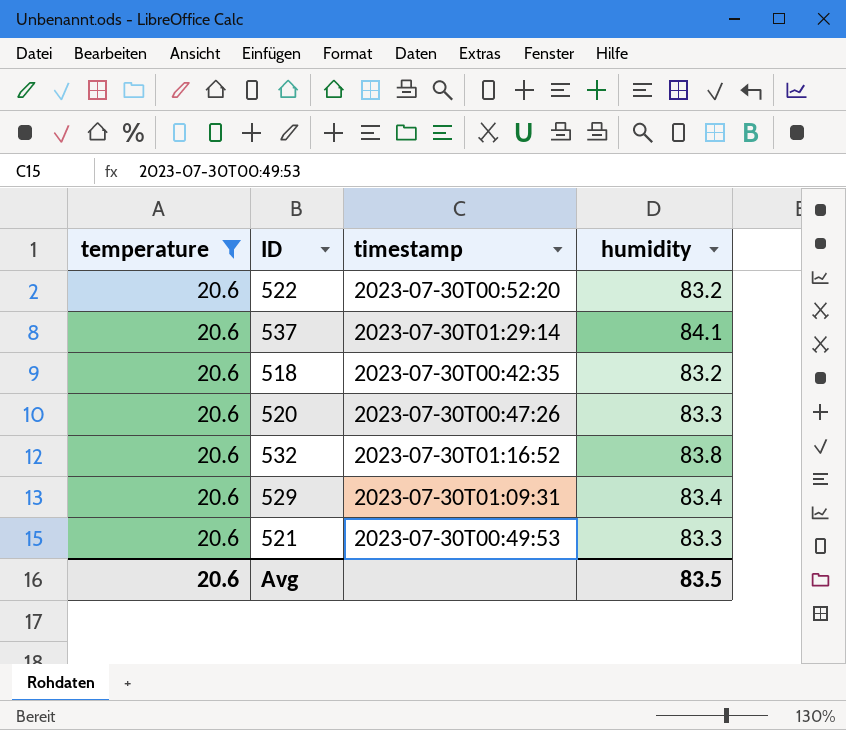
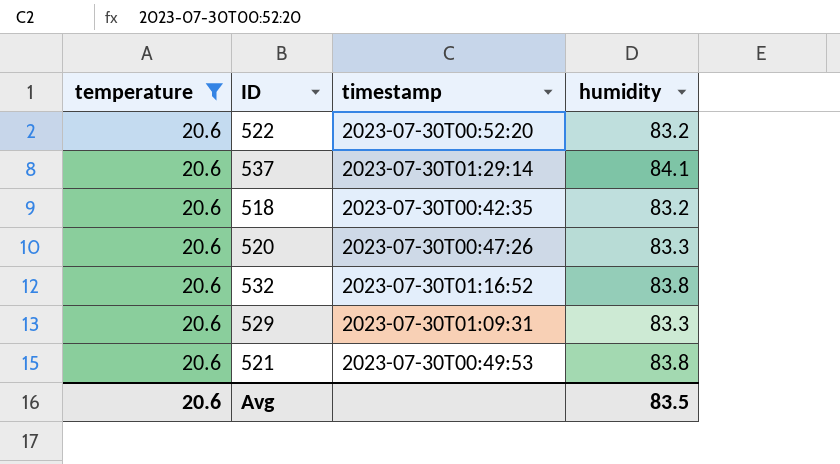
529 | humidity: 83.4 -> 83.3
521 | humidity: 83.3 -> 83.8

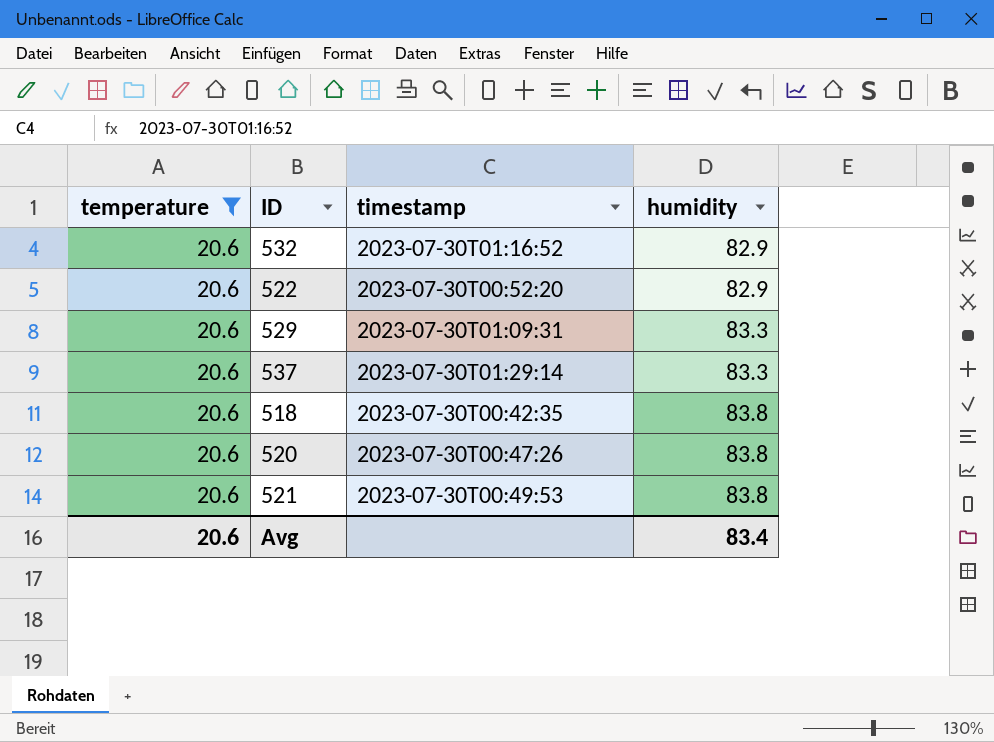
row order: none -> humidity ascending
532 | humidity: 83.8 -> 82.9
522 | humidity: 83.2 -> 82.9
537 | humidity: 84.1 -> 83.3
518 | humidity: 83.2 -> 83.8
520 | humidity: 83.3 -> 83.8
Avg | humidity: 83.5 -> 83.4

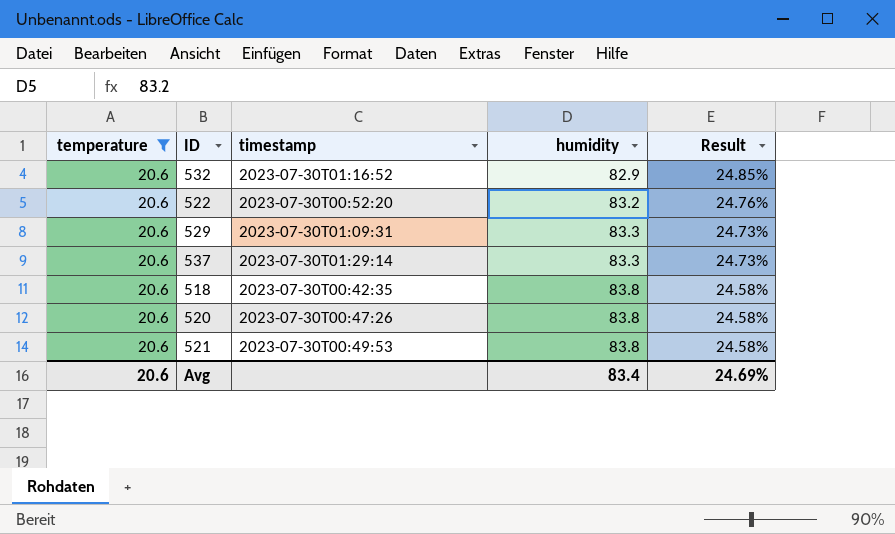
column Result | formula: none -> [temperature] / [humidity]
522 | humidity: 82.9 -> 83.2

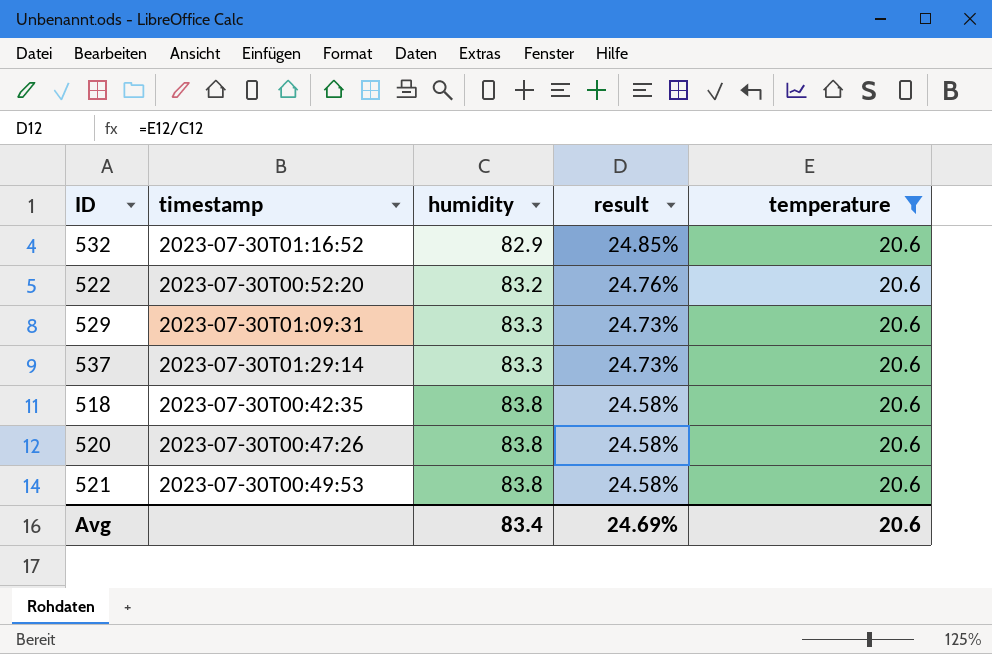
column name: Result -> result
column temperature | position: 1 -> 5

